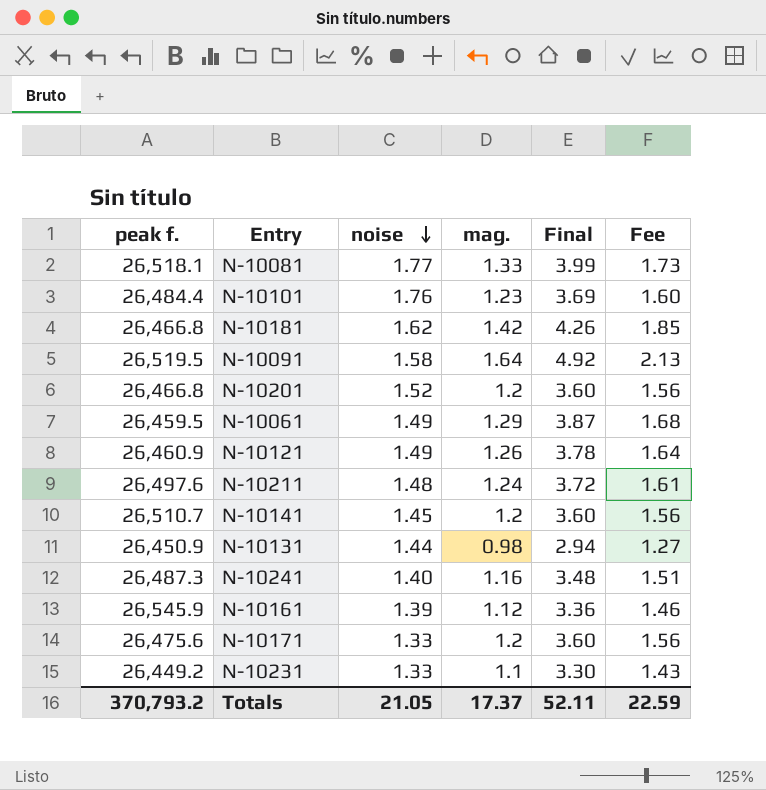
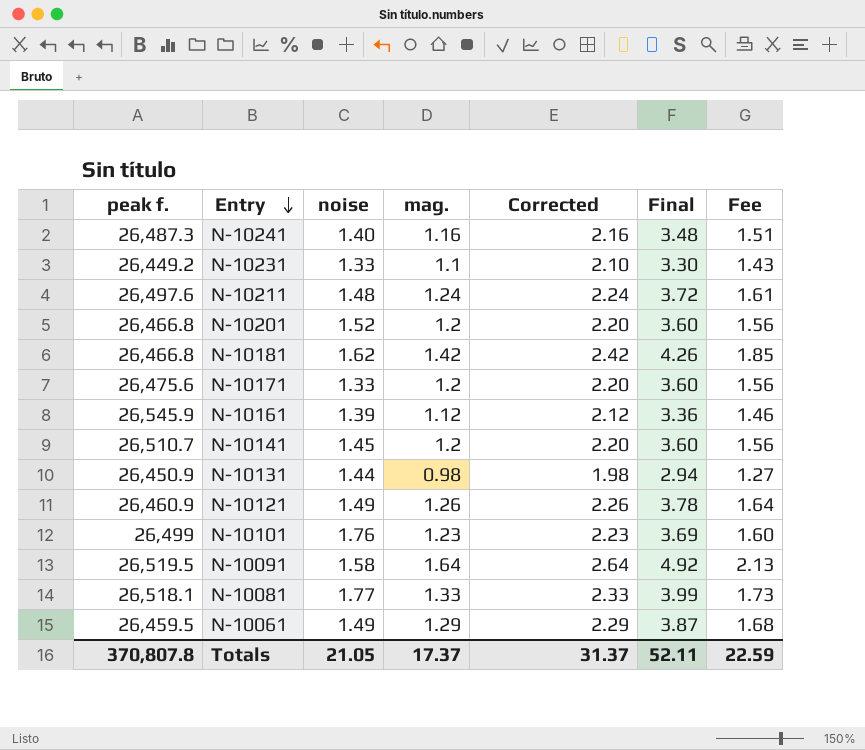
row order: noise descending -> Entry descending
column Corrected | formula: none -> [mag.] + 1
N-10101 | peak f.: 26,484.4 -> 26,499
Totals | peak f.: 370,793.2 -> 370,807.8

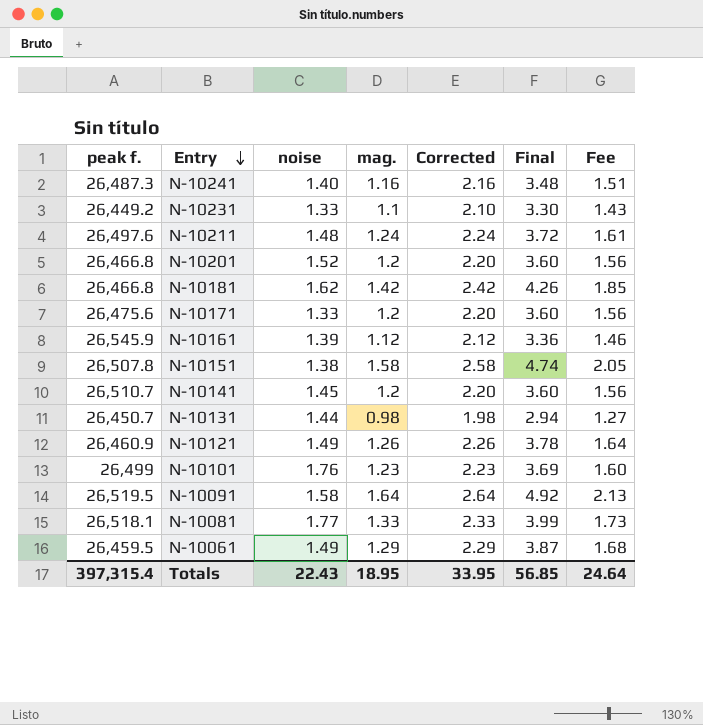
row N-10151: none -> 26,507.8 | 1.38 | 1.58 | 2.58 | 4.74 | 2.05
N-10131 | peak f.: 26,450.9 -> 26,450.7
Totals | peak f.: 370,807.8 -> 397,315.4
Totals | noise: 21.05 -> 22.43
Totals | mag.: 17.37 -> 18.95
Totals | Corrected: 31.37 -> 33.95
Totals | Final: 52.11 -> 56.85
Totals | Fee: 22.59 -> 24.64

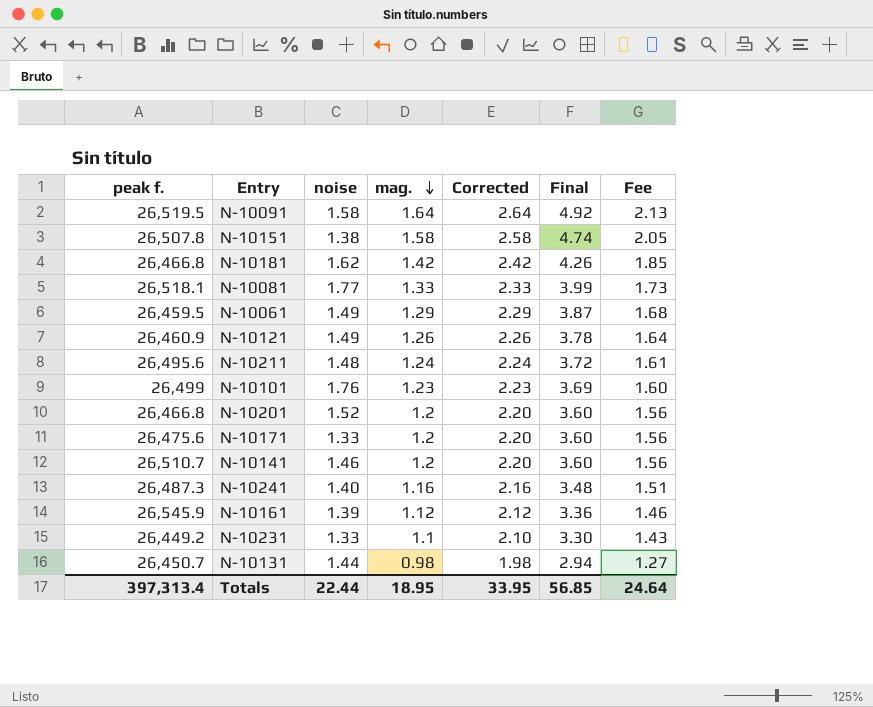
row order: Entry descending -> mag. descending
N-10211 | peak f.: 26,497.6 -> 26,495.6
N-10141 | noise: 1.45 -> 1.46
Totals | peak f.: 397,315.4 -> 397,313.4
Totals | noise: 22.43 -> 22.44

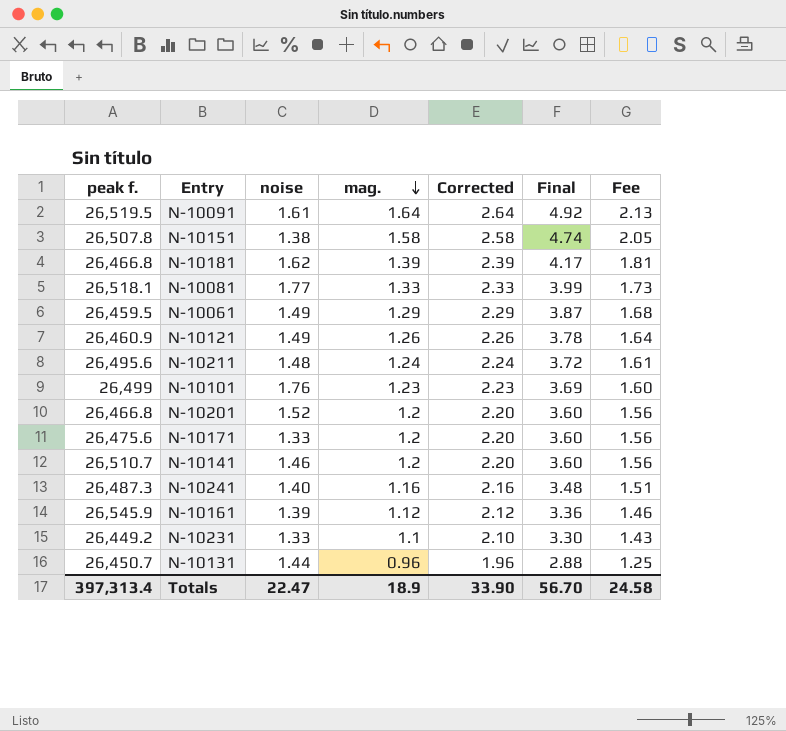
N-10091 | noise: 1.58 -> 1.61
N-10181 | mag.: 1.42 -> 1.39
N-10181 | Corrected: 2.42 -> 2.39
N-10181 | Final: 4.26 -> 4.17
N-10181 | Fee: 1.85 -> 1.81
N-10131 | mag.: 0.98 -> 0.96
N-10131 | Corrected: 1.98 -> 1.96
N-10131 | Final: 2.94 -> 2.88
N-10131 | Fee: 1.27 -> 1.25
Totals | noise: 22.44 -> 22.47
Totals | mag.: 18.95 -> 18.9
Totals | Corrected: 33.95 -> 33.90
Totals | Final: 56.85 -> 56.70
Totals | Fee: 24.64 -> 24.58

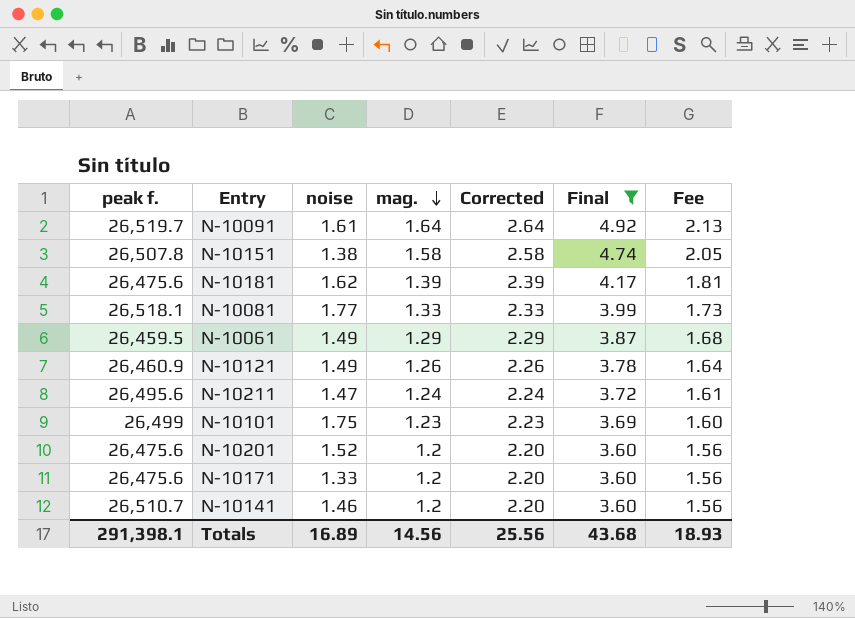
filter: none -> Final >= 3.60
N-10091 | peak f.: 26,519.5 -> 26,519.7
N-10181 | peak f.: 26,466.8 -> 26,475.6
N-10211 | noise: 1.48 -> 1.47
N-10101 | noise: 1.76 -> 1.75
N-10201 | peak f.: 26,466.8 -> 26,475.6
Totals | peak f.: 397,313.4 -> 291,398.1
Totals | noise: 22.47 -> 16.89
Totals | mag.: 18.9 -> 14.56
Totals | Corrected: 33.90 -> 25.56
Totals | Final: 56.70 -> 43.68
Totals | Fee: 24.58 -> 18.93

